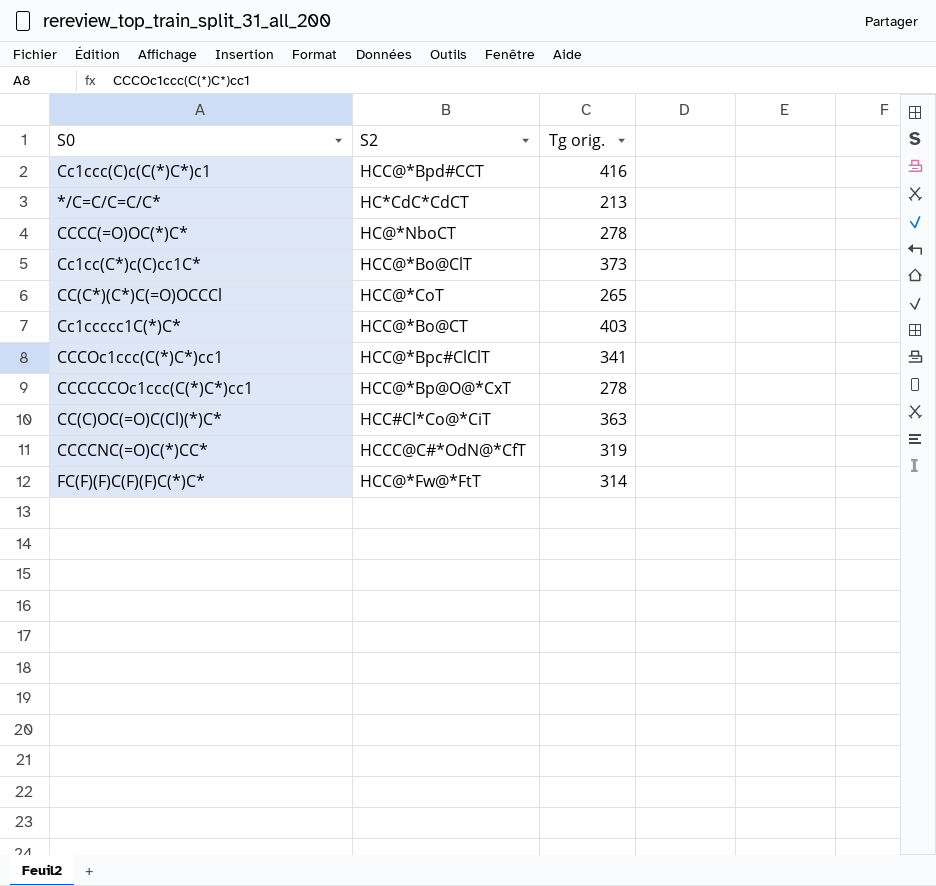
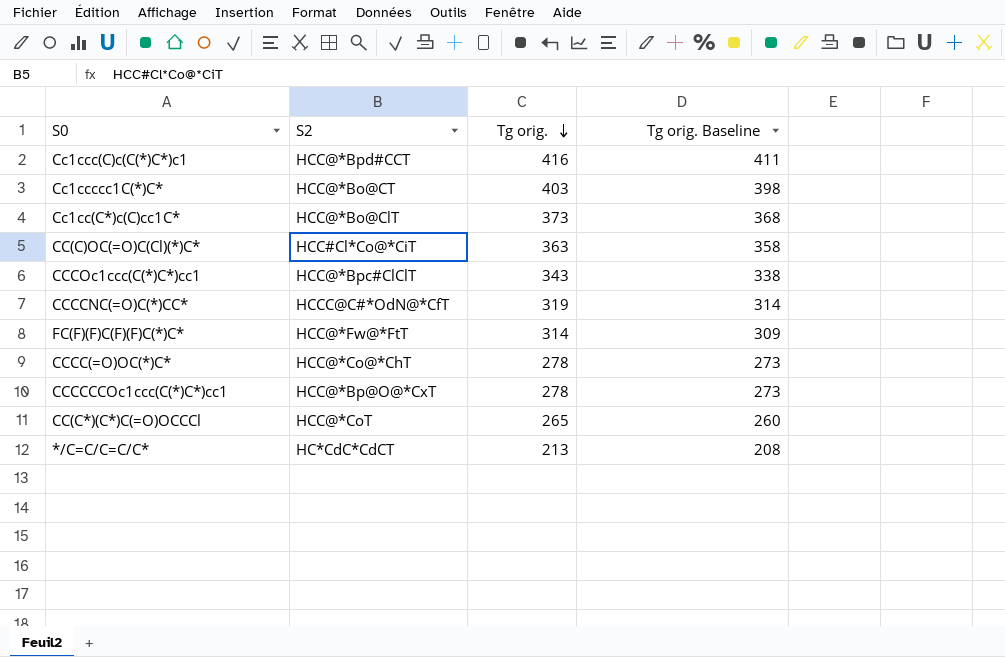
row order: none -> Tg orig. descending
column Tg orig. Baseline | formula: none -> [Tg orig.] - 5
CCCOc1ccc(C(*)C*)cc1 | Tg orig.: 341 -> 343
CCCC(=O)OC(*)C* | S2: HC@*NboCT -> HCC@*Co@*ChT

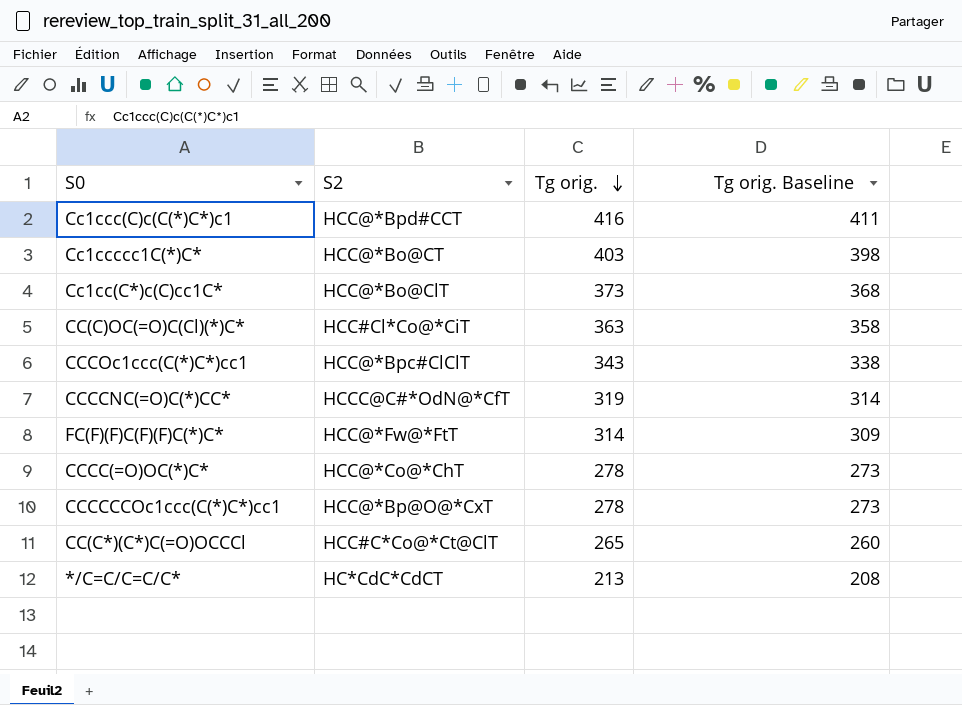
CC(C*)(C*)C(=O)OCCCl | S2: HCC@*CoT -> HCC#C*Co@*Ct@ClT

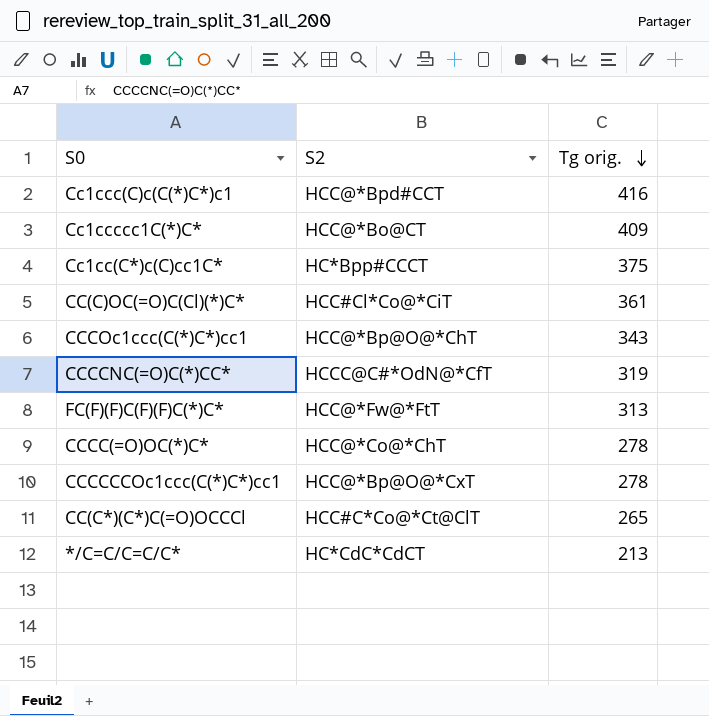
column Tg orig. Baseline | formula: [Tg orig.] - 5 -> none
Cc1ccccc1C(*)C* | Tg orig.: 403 -> 409
Cc1cc(C*)c(C)cc1C* | S2: HCC@*Bo@ClT -> HC*Bpp#CCCT
Cc1cc(C*)c(C)cc1C* | Tg orig.: 373 -> 375
CC(C)OC(=O)C(Cl)(*)C* | Tg orig.: 363 -> 361
CCCOc1ccc(C(*)C*)cc1 | S2: HCC@*Bpc#ClClT -> HCC@*Bp@O@*ChT
FC(F)(F)C(F)(F)C(*)C* | Tg orig.: 314 -> 313

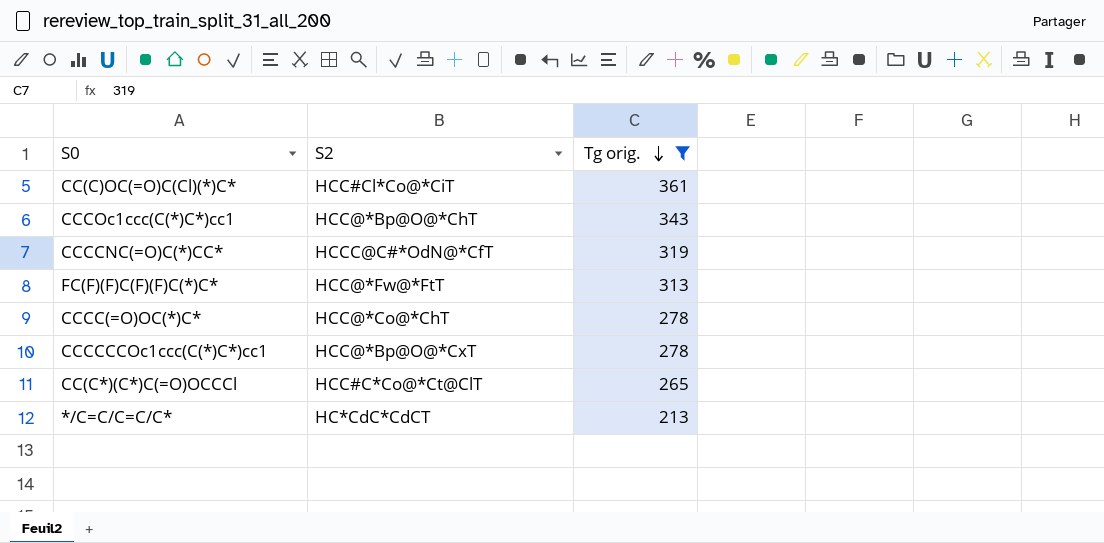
filter: none -> Tg orig. <= 361

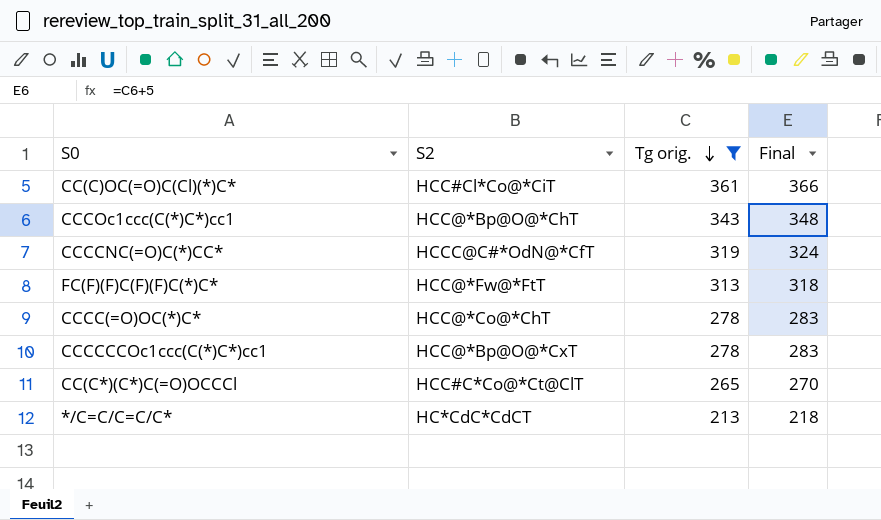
column Final | formula: none -> [Tg orig.] + 5

